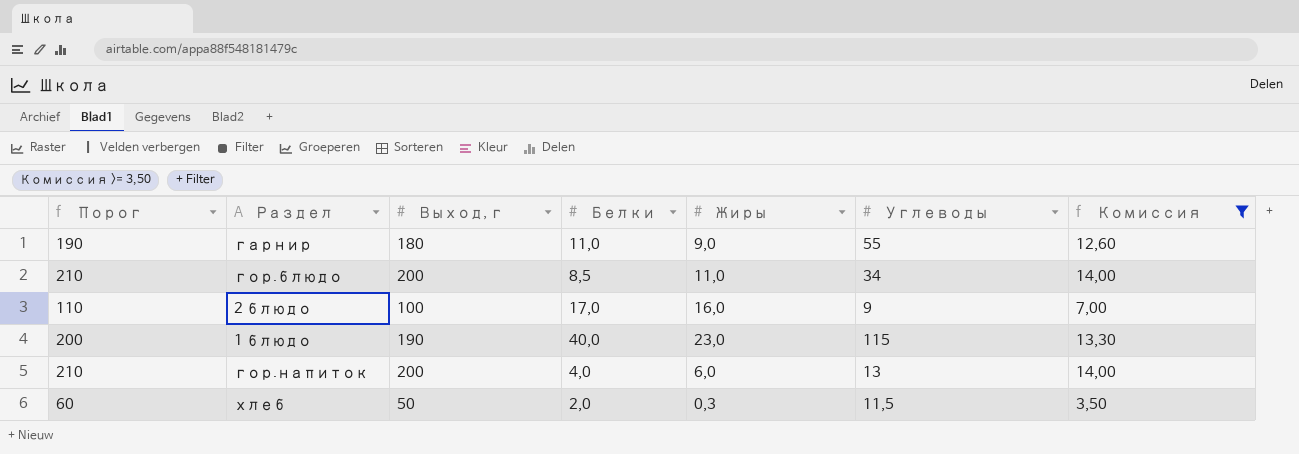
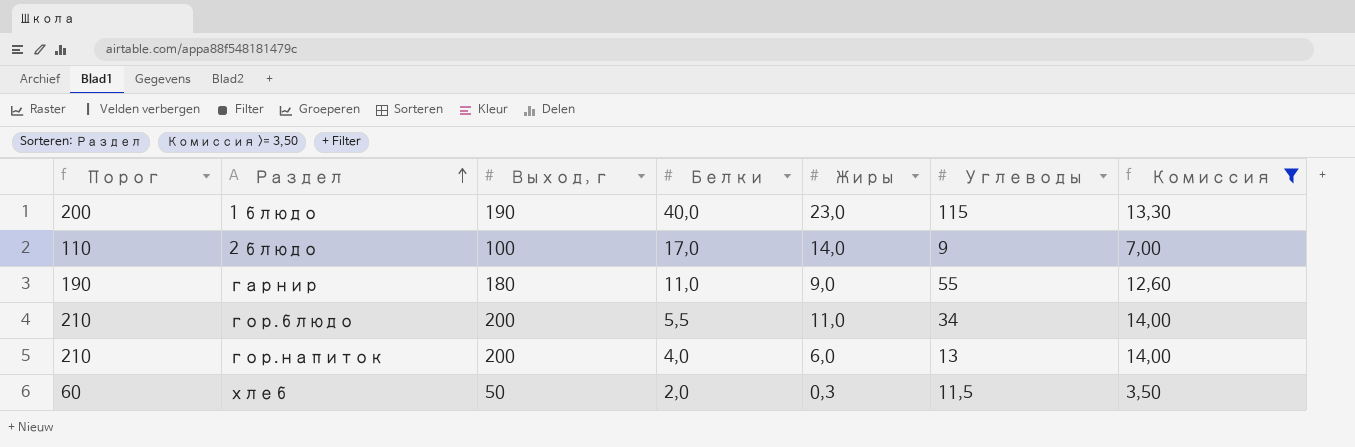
row order: none -> Раздел ascending
2 блюдо | Жиры: 16,0 -> 14,0
гор.блюдо | Белки: 8,5 -> 5,5

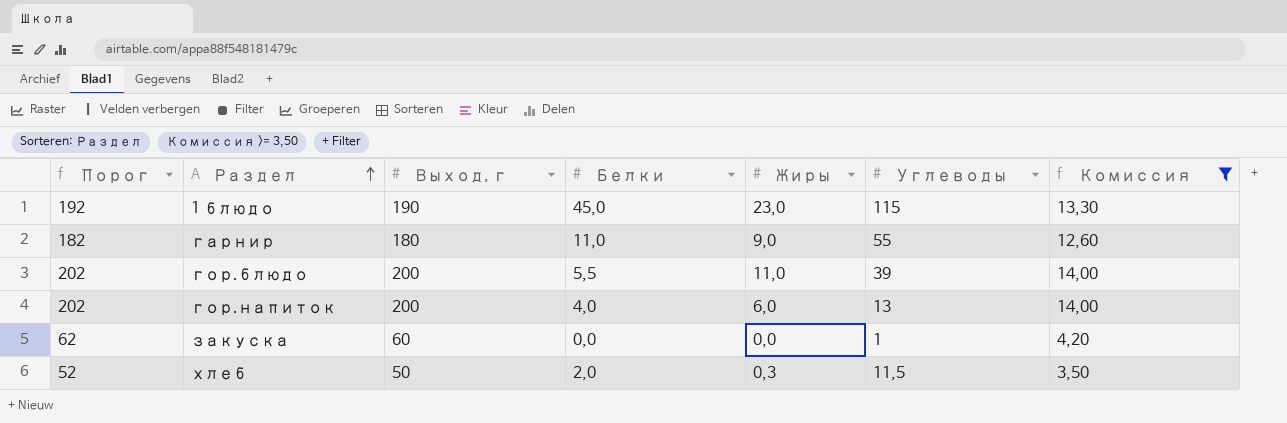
column Порог | formula: [Выход, г] + 10 -> [Выход, г] + 2
row 2 блюдо: 110 | 100 | 17,0 | 14,0 | 9 | 7,00 -> none
1 блюдо | Белки: 40,0 -> 45,0
гор.блюдо | Углеводы: 34 -> 39
row закуска: none -> 62 | 60 | 0,0 | 0,0 | 1 | 4,20

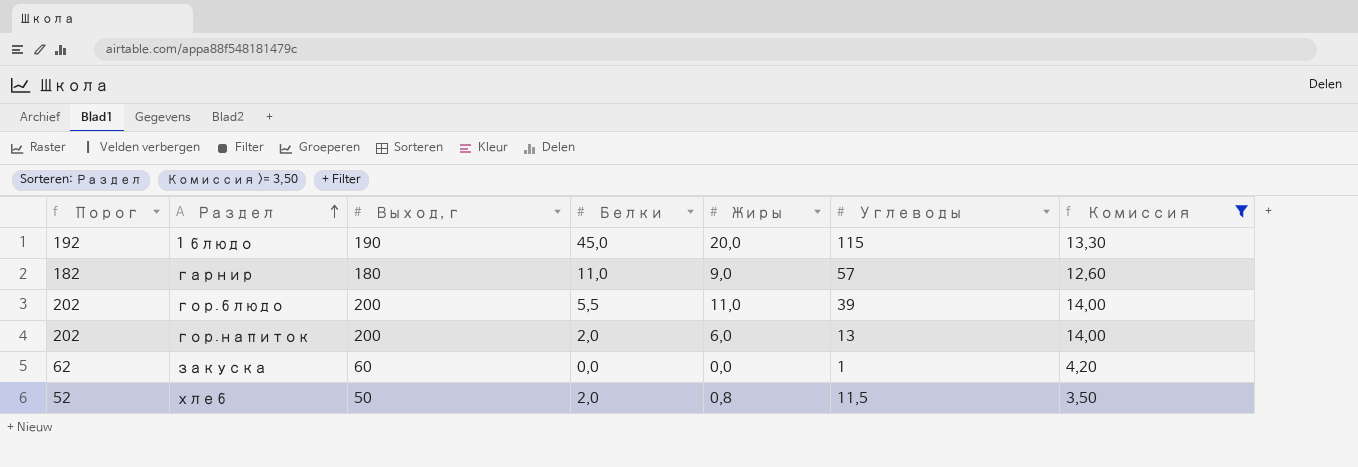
1 блюдо | Жиры: 23,0 -> 20,0
гарнир | Углеводы: 55 -> 57
гор.напиток | Белки: 4,0 -> 2,0
хлеб | Жиры: 0,3 -> 0,8

